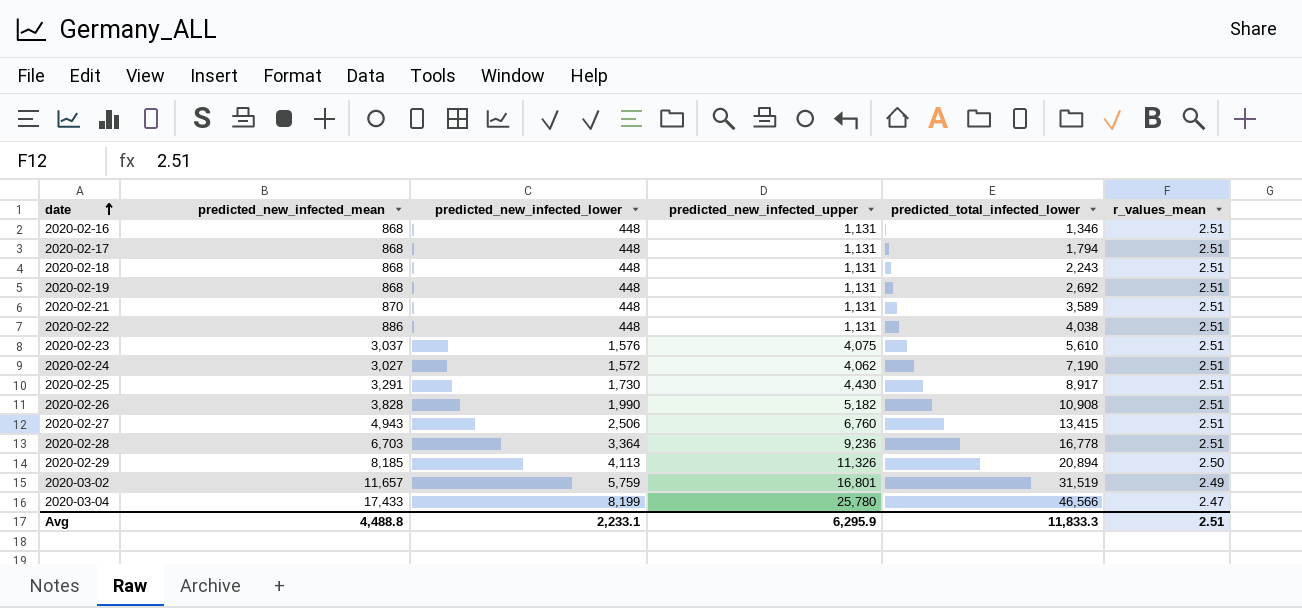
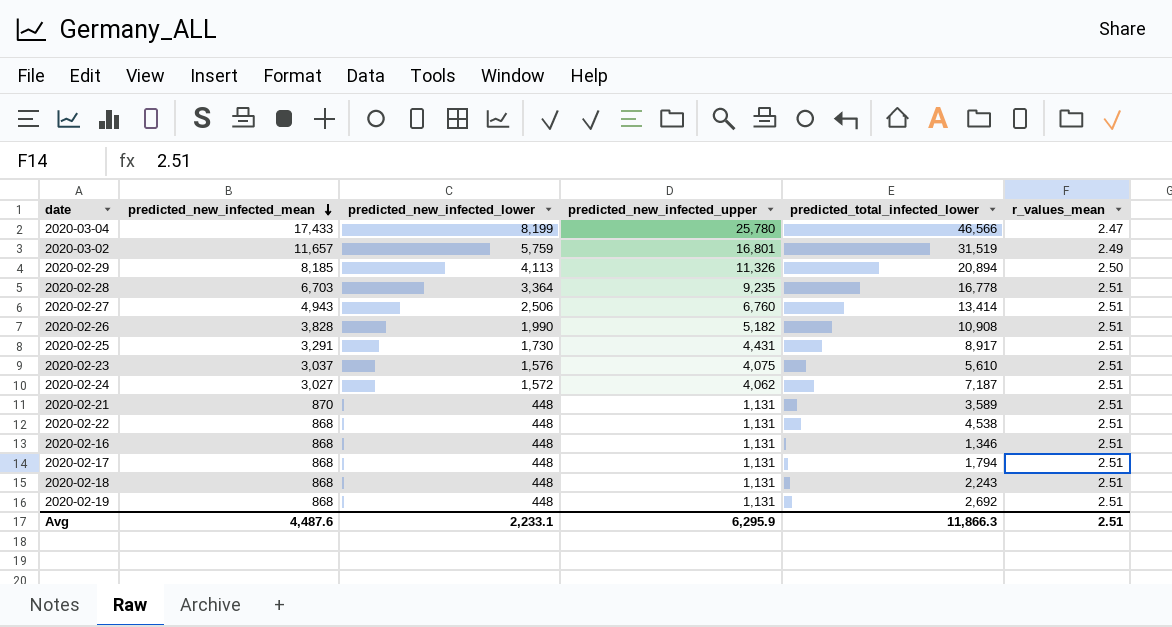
row order: date ascending -> predicted_new_infected_mean descending
2020-02-28 | predicted_new_infected_upper: 9,236 -> 9,235
2020-02-27 | predicted_total_infected_lower: 13,415 -> 13,414
2020-02-25 | predicted_new_infected_upper: 4,430 -> 4,431
2020-02-24 | predicted_total_infected_lower: 7,190 -> 7,187
2020-02-22 | predicted_new_infected_mean: 886 -> 868
2020-02-22 | predicted_total_infected_lower: 4,038 -> 4,538
Avg | predicted_new_infected_mean: 4,488.8 -> 4,487.6
Avg | predicted_total_infected_lower: 11,833.3 -> 11,866.3

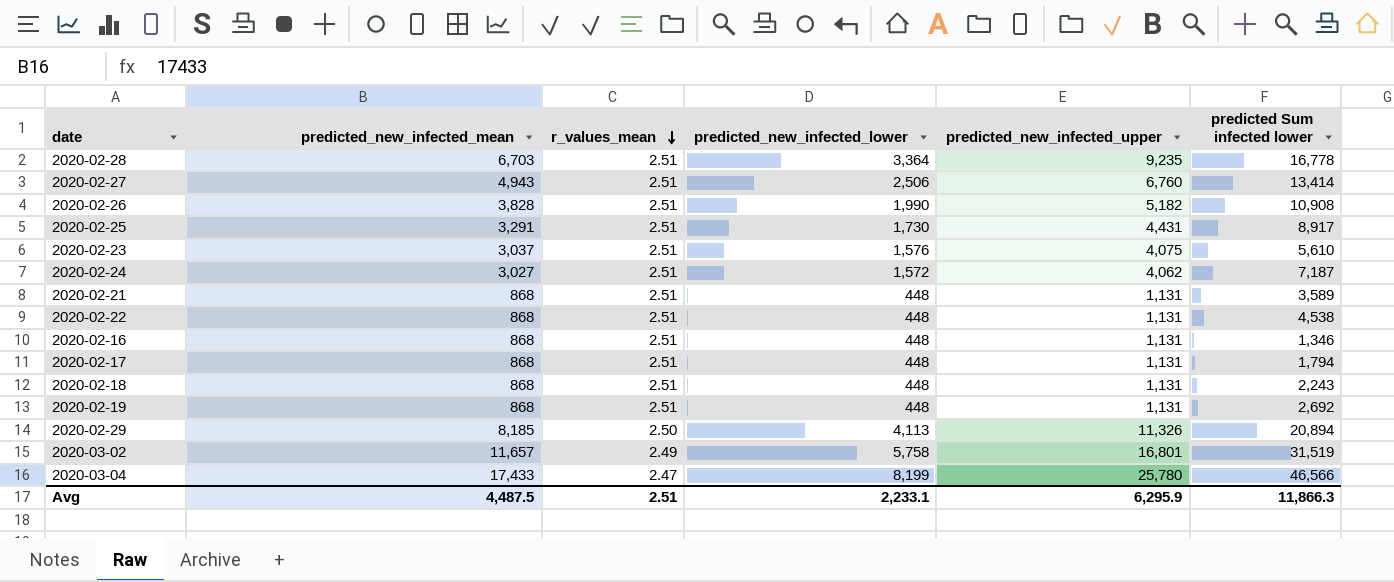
row order: predicted_new_infected_mean descending -> r_values_mean descending
column r_values_mean | position: 6 -> 3
column name: predicted_total_infected_lower -> predicted Sum infected lower
2020-02-21 | predicted_new_infected_mean: 870 -> 868
2020-03-02 | predicted_new_infected_lower: 5,759 -> 5,758
Avg | predicted_new_infected_mean: 4,487.6 -> 4,487.5

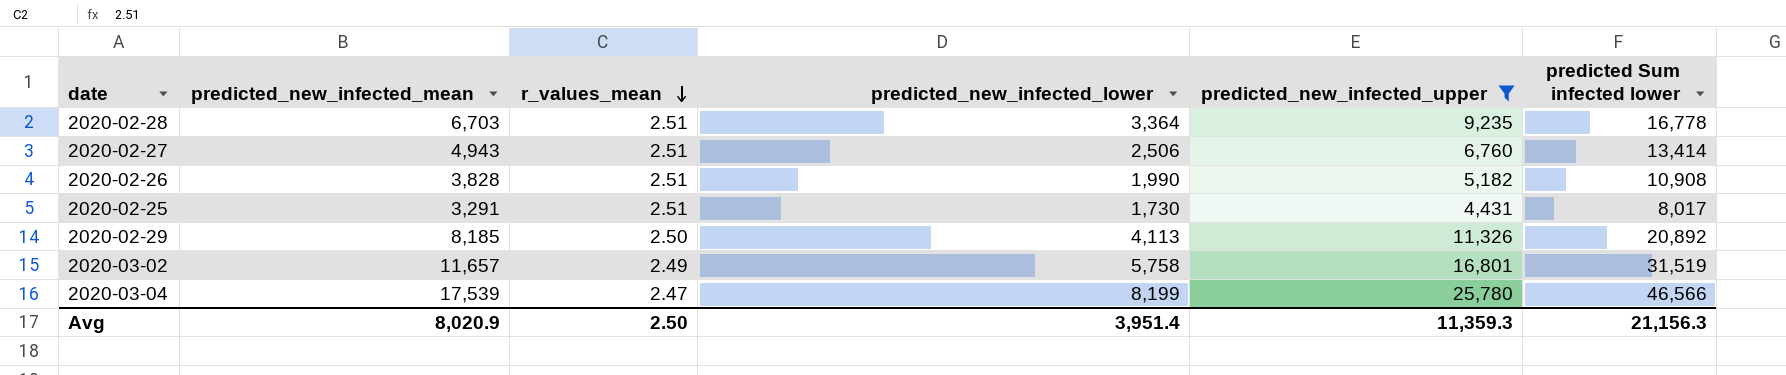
filter: none -> predicted_new_infected_upper >= 4,431
2020-02-25 | predicted Sum infected lower: 8,917 -> 8,017
2020-02-29 | predicted Sum infected lower: 20,894 -> 20,892
2020-03-04 | predicted_new_infected_mean: 17,433 -> 17,539
Avg | predicted_new_infected_mean: 4,487.5 -> 8,020.9
Avg | r_values_mean: 2.51 -> 2.50
Avg | predicted_new_infected_lower: 2,233.1 -> 3,951.4
Avg | predicted_new_infected_upper: 6,295.9 -> 11,359.3
Avg | predicted Sum infected lower: 11,866.3 -> 21,156.3

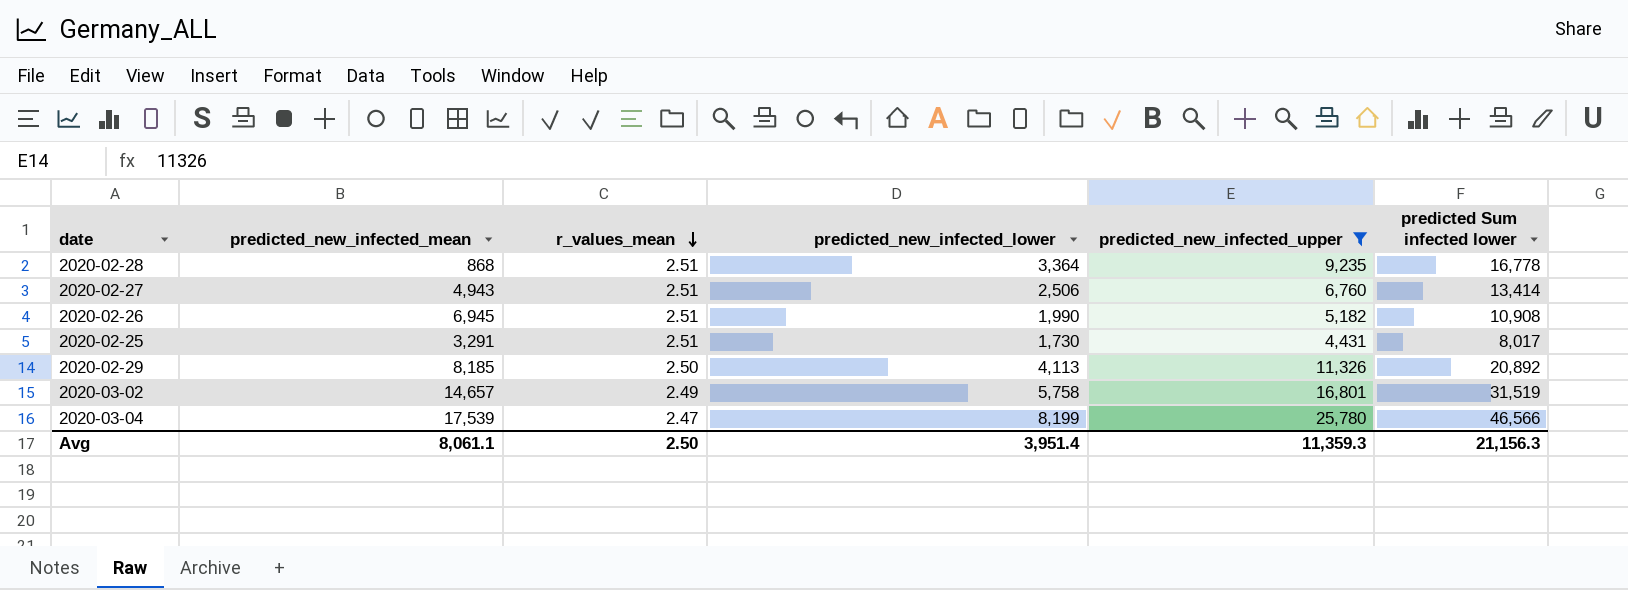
2020-02-28 | predicted_new_infected_mean: 6,703 -> 868
2020-02-26 | predicted_new_infected_mean: 3,828 -> 6,945
2020-03-02 | predicted_new_infected_mean: 11,657 -> 14,657
Avg | predicted_new_infected_mean: 8,020.9 -> 8,061.1

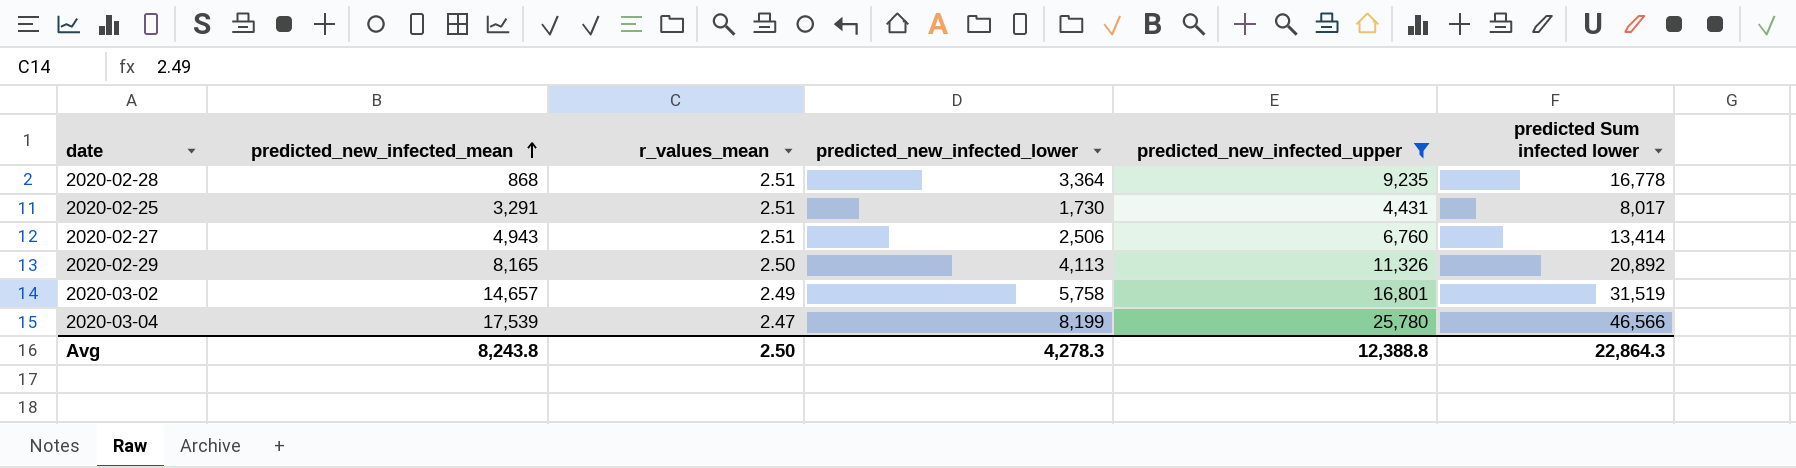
row order: r_values_mean descending -> predicted_new_infected_mean ascending
row 2020-02-26: 6,945 | 2.51 | 1,990 | 5,182 | 10,908 -> none
2020-02-29 | predicted_new_infected_mean: 8,185 -> 8,165
Avg | predicted_new_infected_mean: 8,061.1 -> 8,243.8
Avg | predicted_new_infected_lower: 3,951.4 -> 4,278.3
Avg | predicted_new_infected_upper: 11,359.3 -> 12,388.8
Avg | predicted Sum infected lower: 21,156.3 -> 22,864.3

